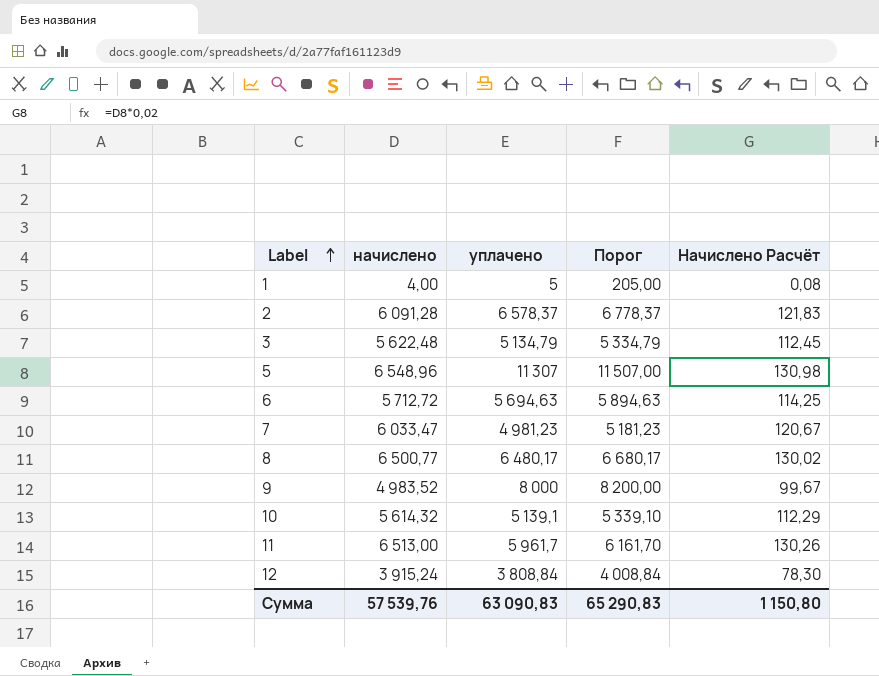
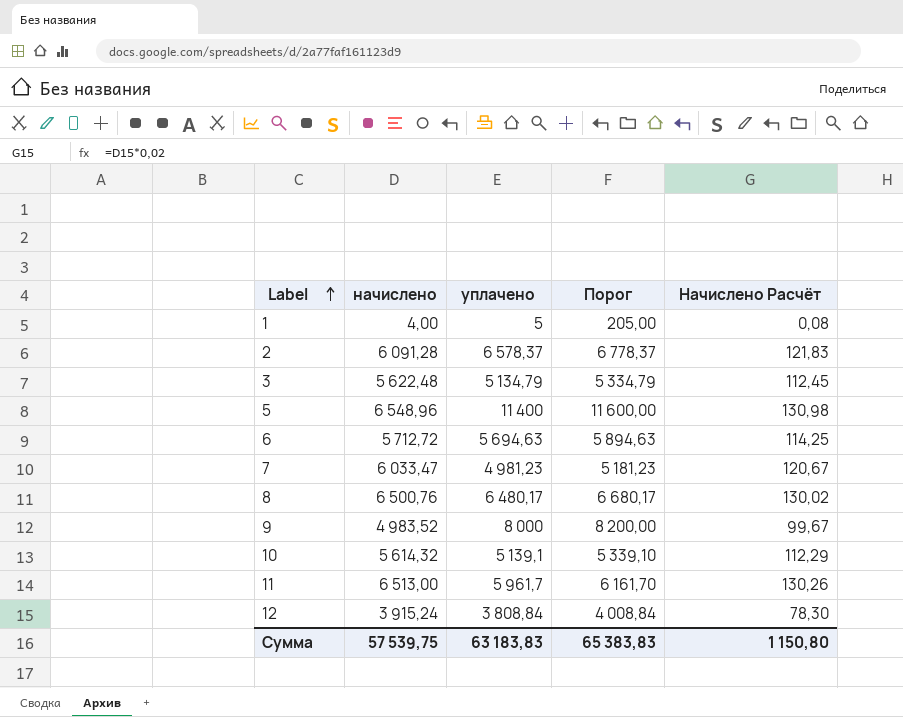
5 | уплачено: 11 307 -> 11 400
5 | Порог: 11 507,00 -> 11 600,00
8 | начислено: 6 500,77 -> 6 500,76
Сумма | начислено: 57 539,76 -> 57 539,75
Сумма | уплачено: 63 090,83 -> 63 183,83
Сумма | Порог: 65 290,83 -> 65 383,83

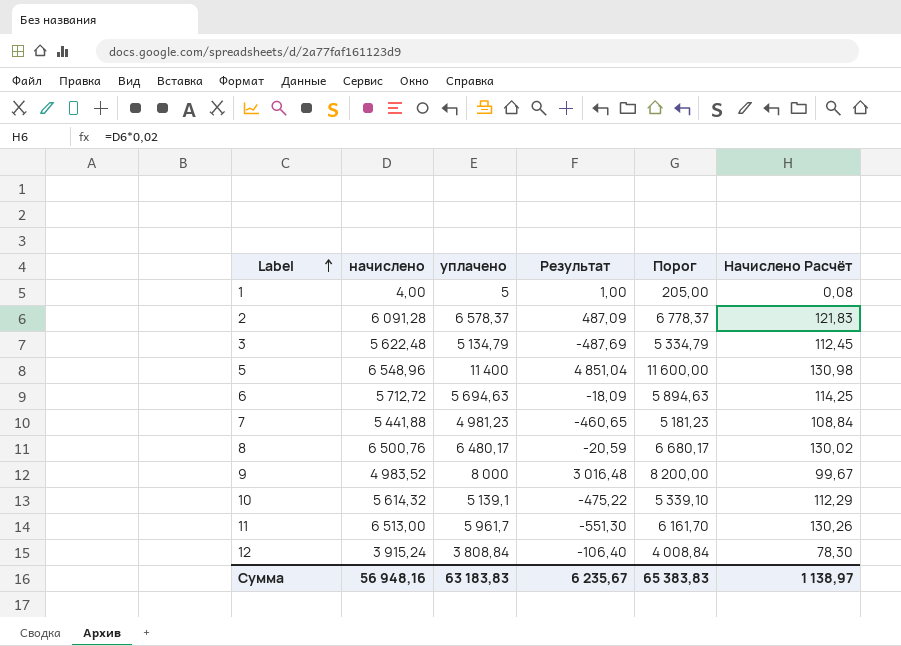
column Результат | formula: none -> [уплачено] - [начислено]
7 | начислено: 6 033,47 -> 5 441,88
7 | Начислено Расчёт: 120,67 -> 108,84
Сумма | начислено: 57 539,75 -> 56 948,16
Сумма | Начислено Расчёт: 1 150,80 -> 1 138,97

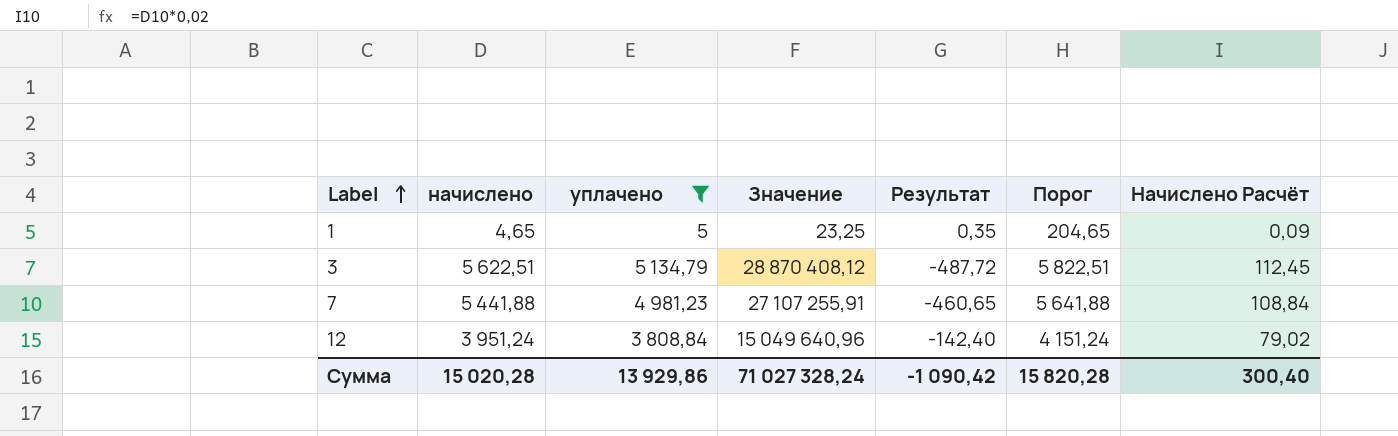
filter: none -> уплачено <= 5 134,79
column Значение | formula: none -> [начислено] * [уплачено]
column Порог | formula: [уплачено] + 200 -> [начислено] + 200
1 | начислено: 4,00 -> 4,65
1 | Результат: 1,00 -> 0,35
1 | Начислено Расчёт: 0,08 -> 0,09
3 | начислено: 5 622,48 -> 5 622,51
3 | Результат: -487,69 -> -487,72
12 | начислено: 3 915,24 -> 3 951,24
12 | Результат: -106,40 -> -142,40
12 | Начислено Расчёт: 78,30 -> 79,02
Сумма | начислено: 56 948,16 -> 15 020,28
Сумма | уплачено: 63 183,83 -> 13 929,86
Сумма | Результат: 6 235,67 -> -1 090,42
Сумма | Порог: 65 383,83 -> 15 820,28
Сумма | Начислено Расчёт: 1 138,97 -> 300,40

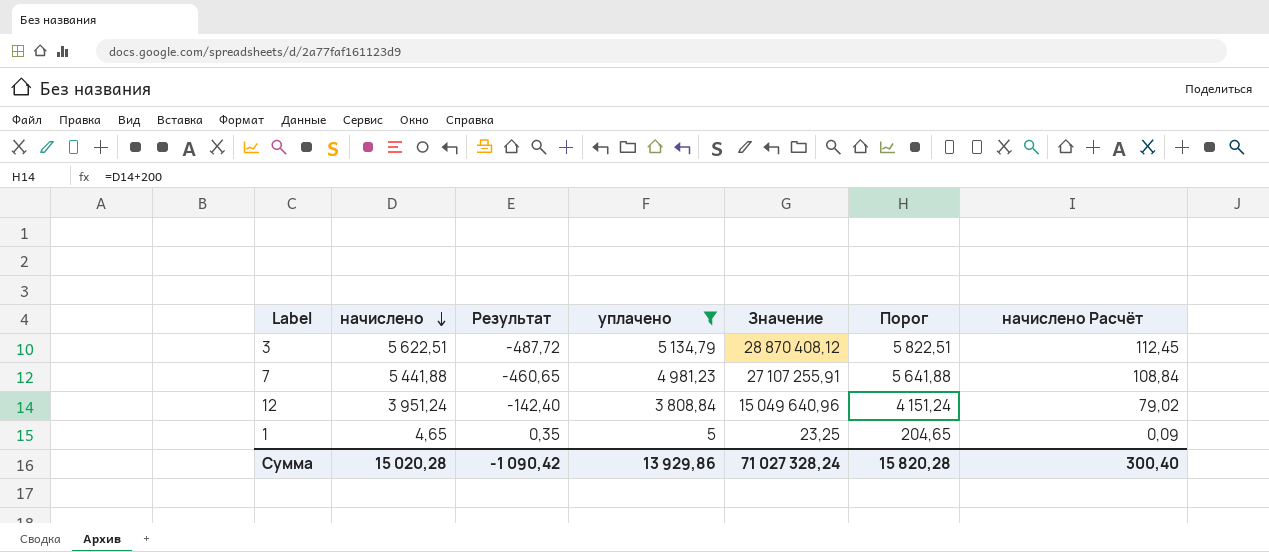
row order: Label ascending -> начислено descending
column Результат | position: 5 -> 3
column name: Начислено Расчёт -> начислено Расчёт

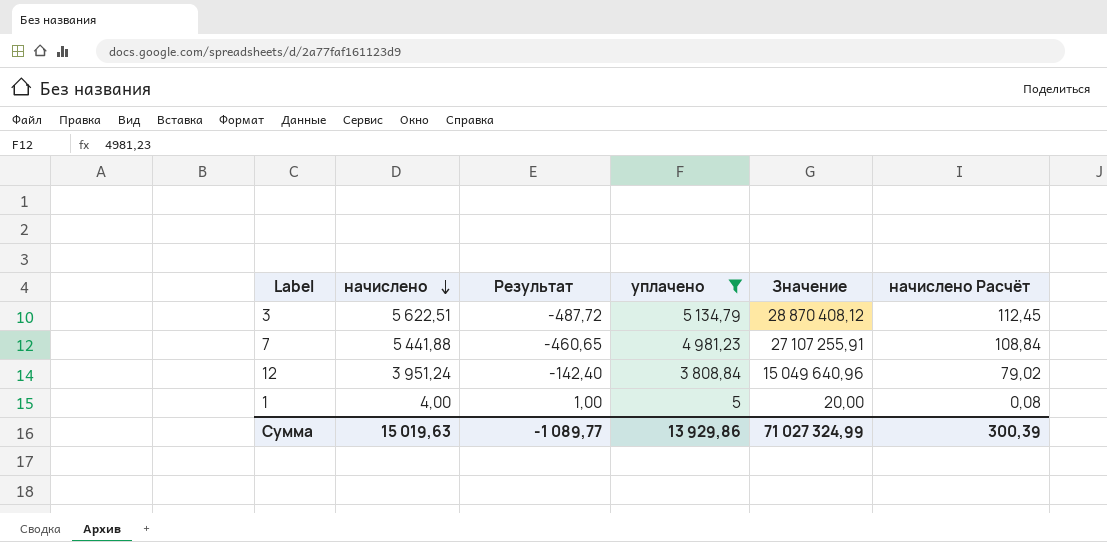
column Порог | formula: [начислено] + 200 -> none
1 | начислено: 4,65 -> 4,00
1 | Результат: 0,35 -> 1,00
1 | Значение: 23,25 -> 20,00
1 | начислено Расчёт: 0,09 -> 0,08
Сумма | начислено: 15 020,28 -> 15 019,63
Сумма | Результат: -1 090,42 -> -1 089,77
Сумма | Значение: 71 027 328,24 -> 71 027 324,99
Сумма | начислено Расчёт: 300,40 -> 300,39

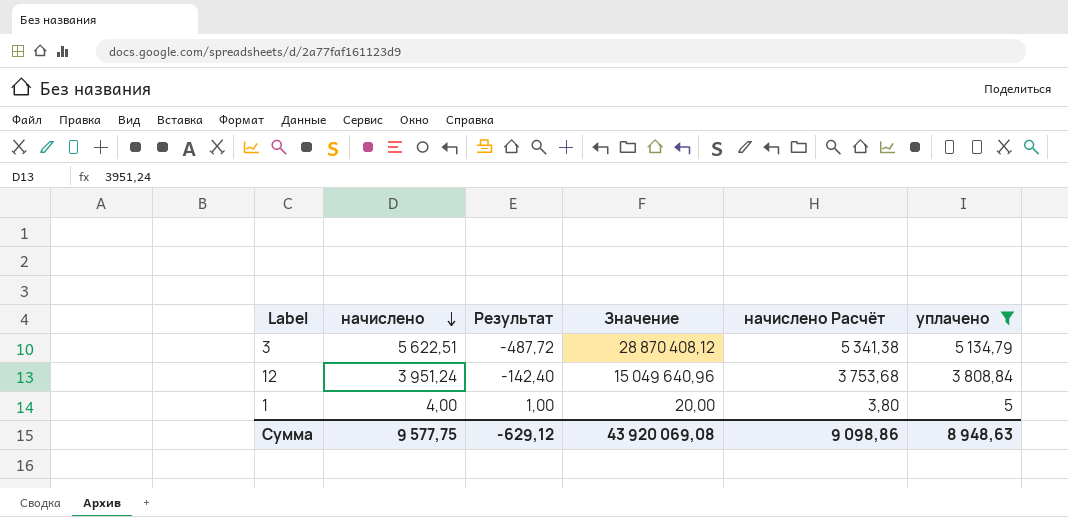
column начислено Расчёт | formula: [начислено] * 0,02 -> [начислено] * 0,95
column уплачено | position: 4 -> 6
row 7: 5 441,88 | -460,65 | 4 981,23 | 27 107 255,91 | 108,84 -> none
Сумма | начислено: 15 019,63 -> 9 577,75
Сумма | Результат: -1 089,77 -> -629,12
Сумма | Значение: 71 027 324,99 -> 43 920 069,08
Сумма | начислено Расчёт: 300,39 -> 9 098,86
Сумма | уплачено: 13 929,86 -> 8 948,63

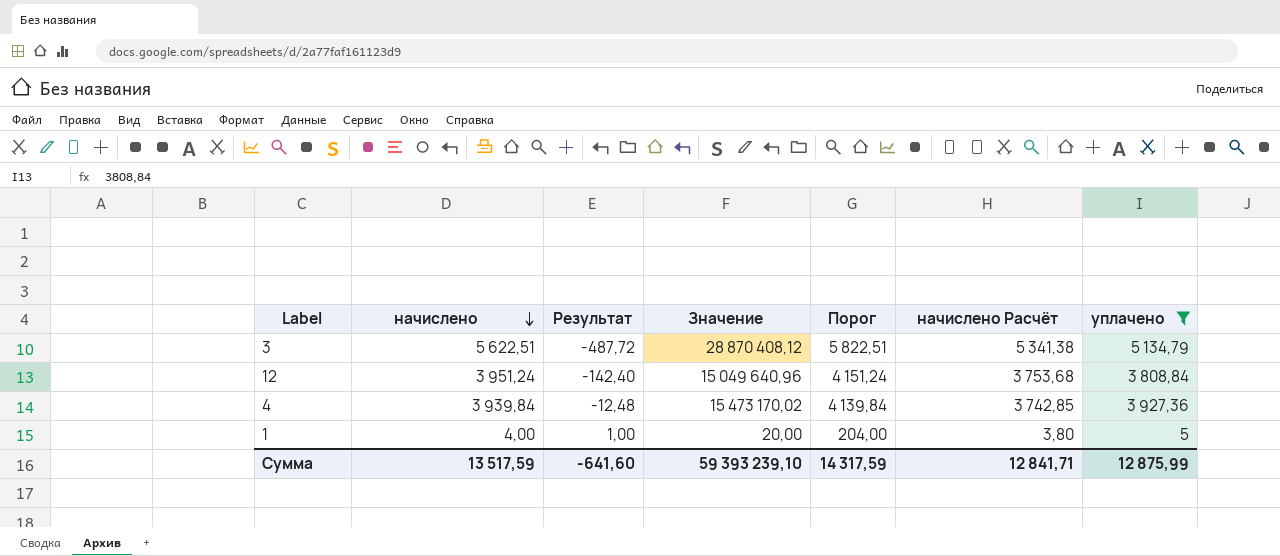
column Порог | formula: none -> [начислено] + 200
row 4: none -> 3 939,84 | -12,48 | 15 473 170,02 | 4 139,84 | 3 742,85 | 3 927,36
Сумма | начислено: 9 577,75 -> 13 517,59
Сумма | Результат: -629,12 -> -641,60
Сумма | Значение: 43 920 069,08 -> 59 393 239,10
Сумма | начислено Расчёт: 9 098,86 -> 12 841,71
Сумма | уплачено: 8 948,63 -> 12 875,99

